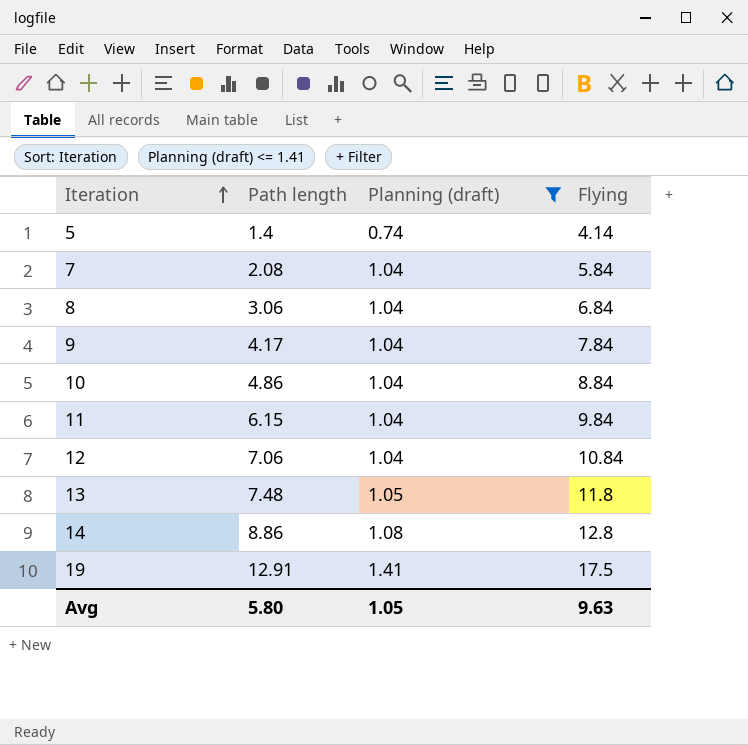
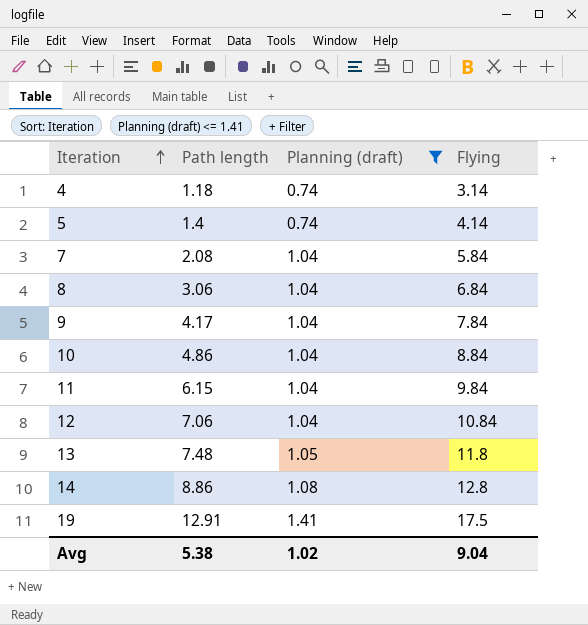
row 4: none -> 1.18 | 0.74 | 3.14
Avg | Path length: 5.80 -> 5.38
Avg | Planning (draft): 1.05 -> 1.02
Avg | Flying: 9.63 -> 9.04

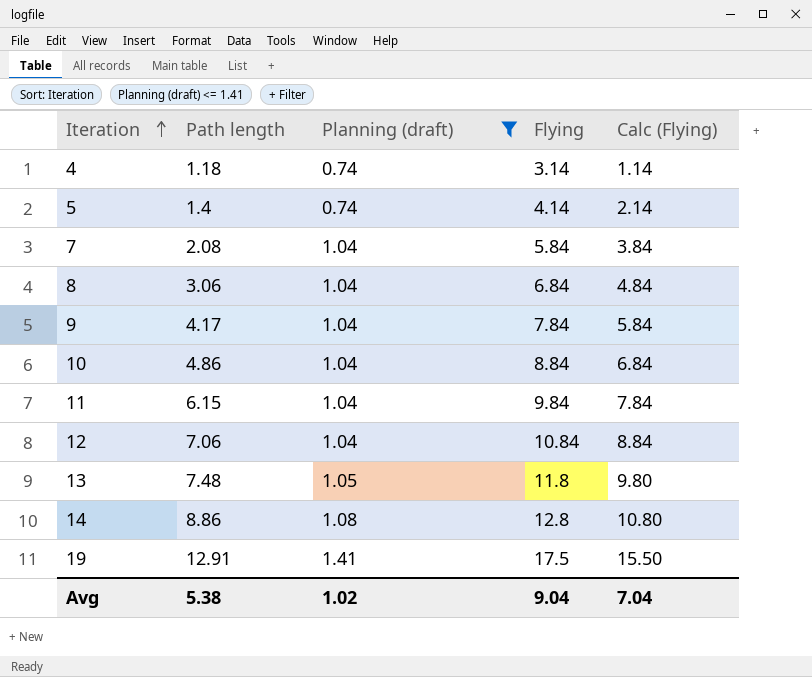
column Calc (Flying) | formula: none -> [Flying] - 2

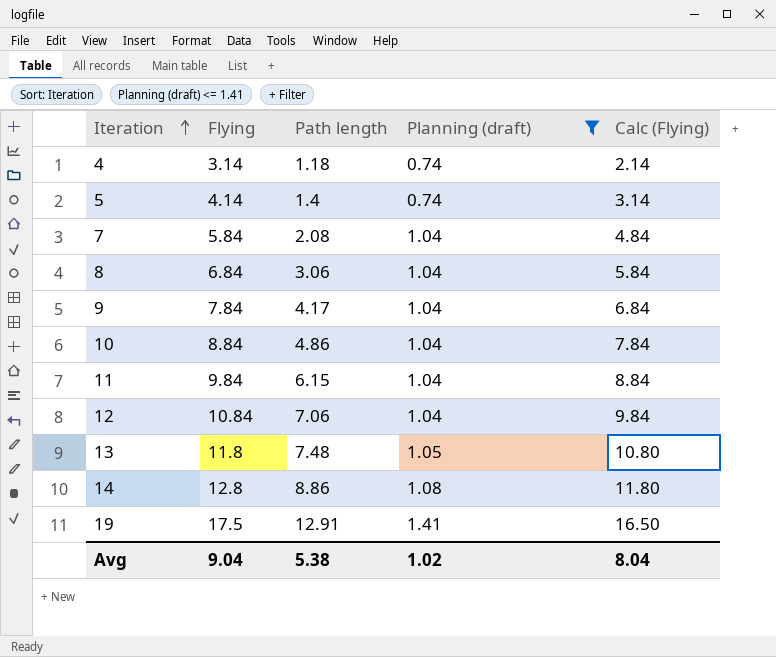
column Flying | position: 4 -> 2
column Calc (Flying) | formula: [Flying] - 2 -> [Flying] - 1
Avg | Calc (Flying): 7.04 -> 8.04

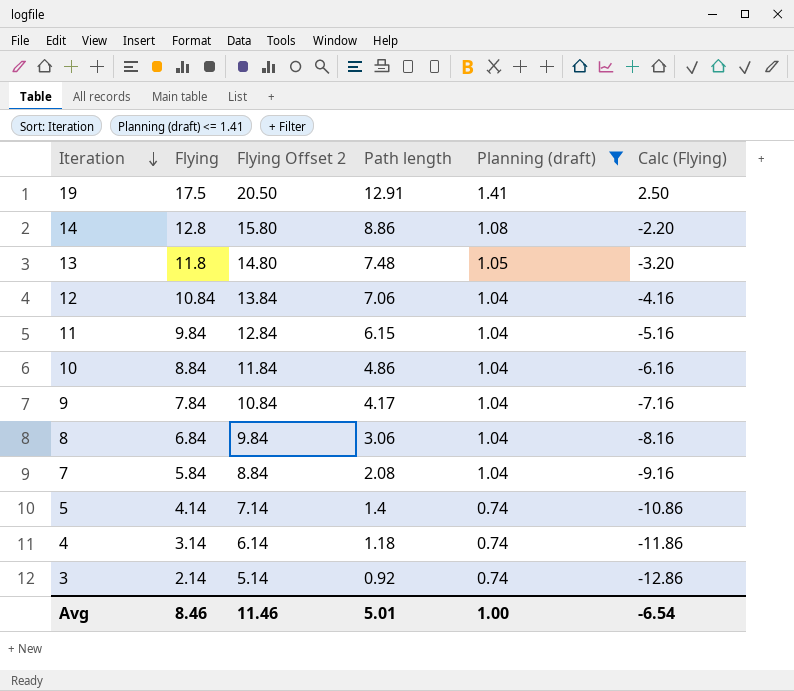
row order: Iteration ascending -> Iteration descending
column Flying Offset 2 | formula: none -> [Flying] + 3
column Calc (Flying) | formula: [Flying] - 1 -> [Flying] - 15
row 3: none -> 2.14 | 5.14 | 0.92 | 0.74 | -12.86
Avg | Flying: 9.04 -> 8.46
Avg | Path length: 5.38 -> 5.01
Avg | Planning (draft): 1.02 -> 1.00
Avg | Calc (Flying): 8.04 -> -6.54

